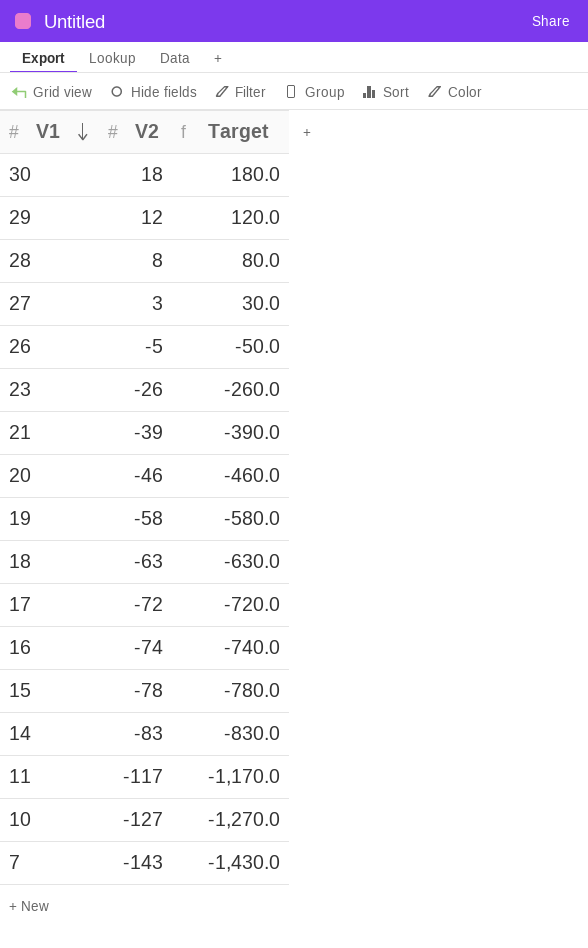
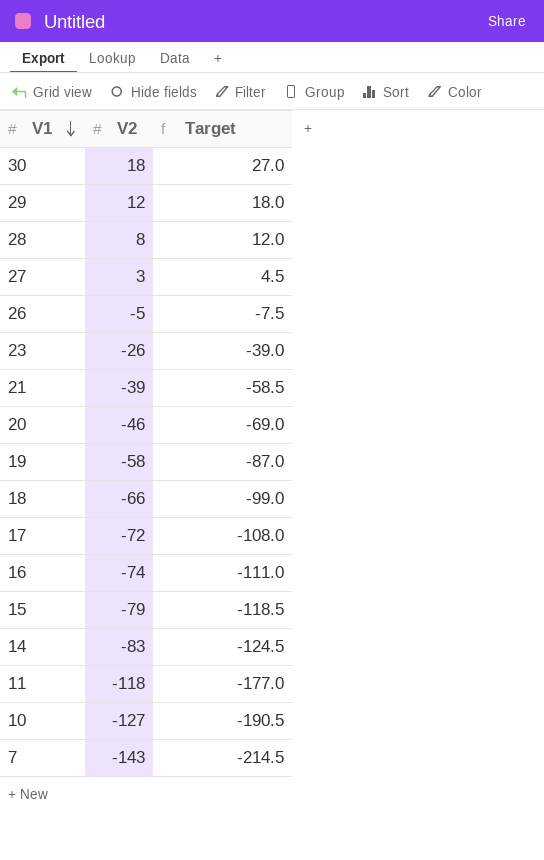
column Target | formula: [V2] * 10 -> [V2] * 1.5
18 | V2: -63 -> -66
15 | V2: -78 -> -79
11 | V2: -117 -> -118

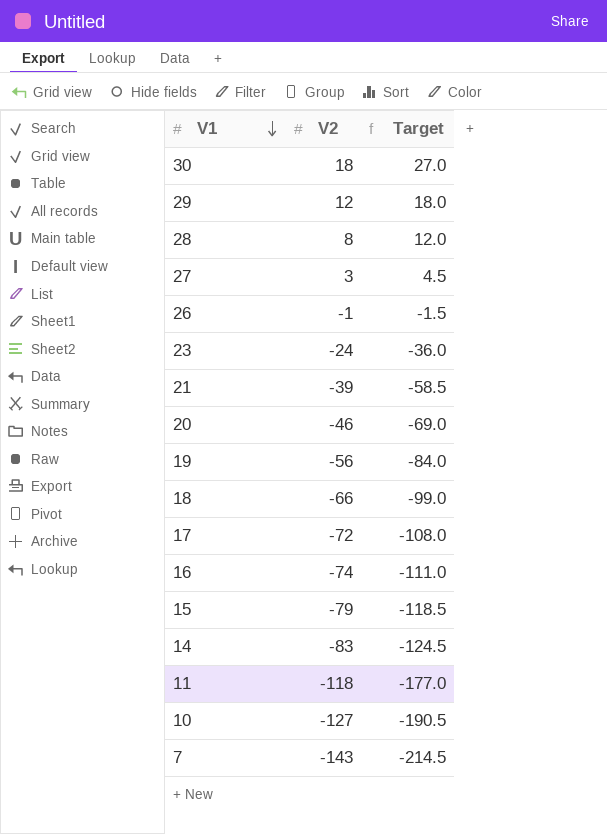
26 | V2: -5 -> -1
26 | Target: -7.5 -> -1.5
23 | V2: -26 -> -24
23 | Target: -39.0 -> -36.0
19 | V2: -58 -> -56
19 | Target: -87.0 -> -84.0

